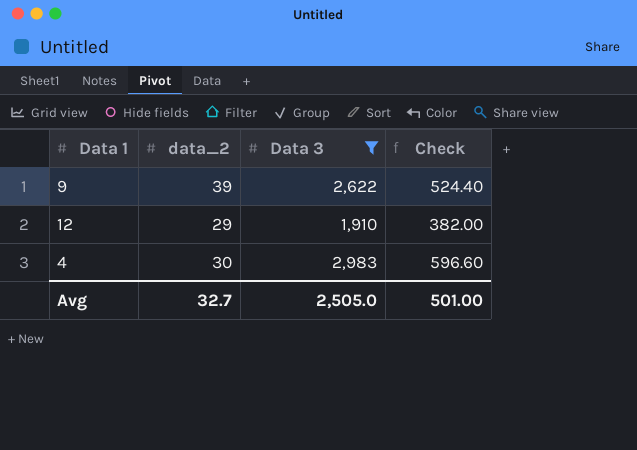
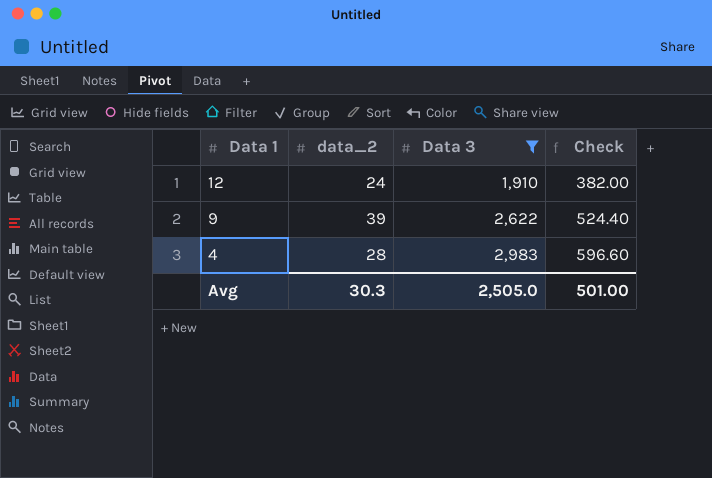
row order: none -> Data 1 descending
12 | data_2: 29 -> 24
4 | data_2: 30 -> 28
Avg | data_2: 32.7 -> 30.3

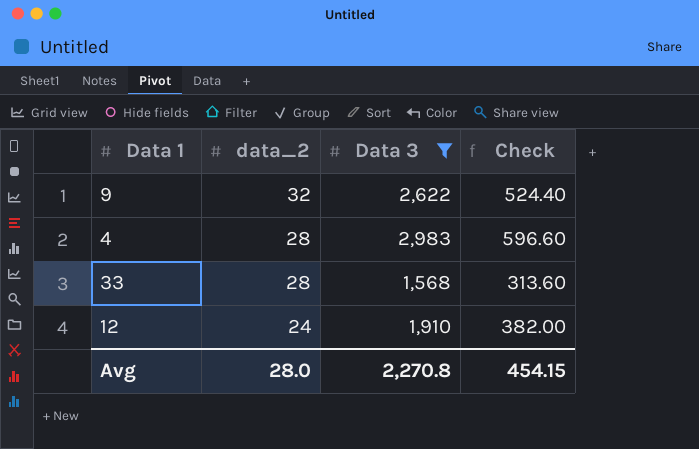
row order: Data 1 descending -> data_2 descending
9 | data_2: 39 -> 32
row 33: none -> 28 | 1,568 | 313.60
Avg | data_2: 30.3 -> 28.0
Avg | Data 3: 2,505.0 -> 2,270.8
Avg | Check: 501.00 -> 454.15

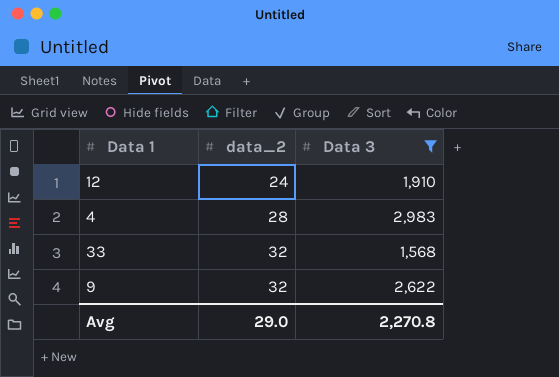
row order: data_2 descending -> data_2 ascending
column Check | formula: [Data 3] * 0.2 -> none
33 | data_2: 28 -> 32
Avg | data_2: 28.0 -> 29.0

